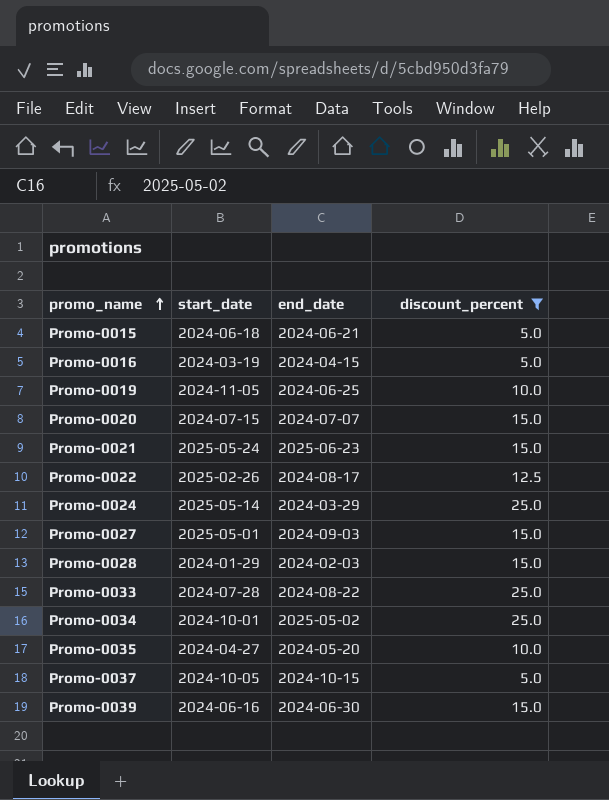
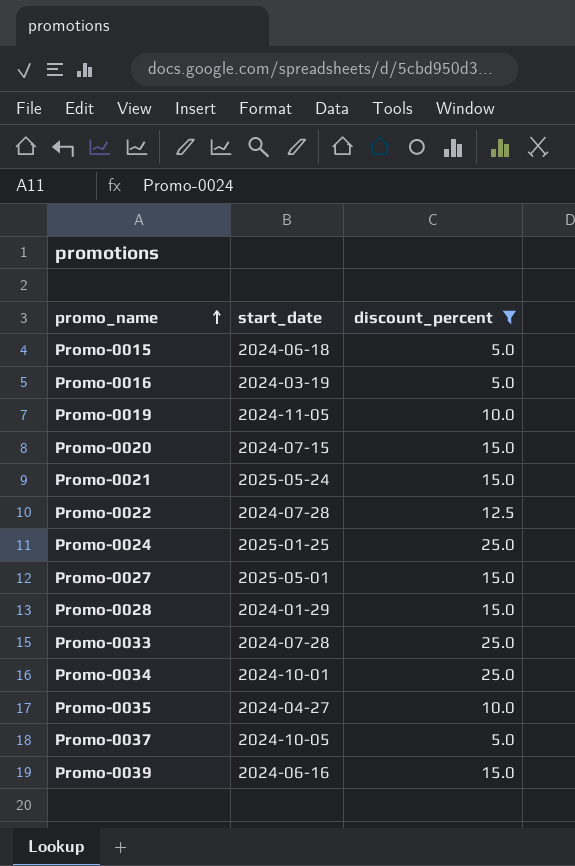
column end_date | position: 3 -> none
Promo-0022 | start_date: 2025-02-26 -> 2024-07-28
Promo-0024 | start_date: 2025-05-14 -> 2025-01-25

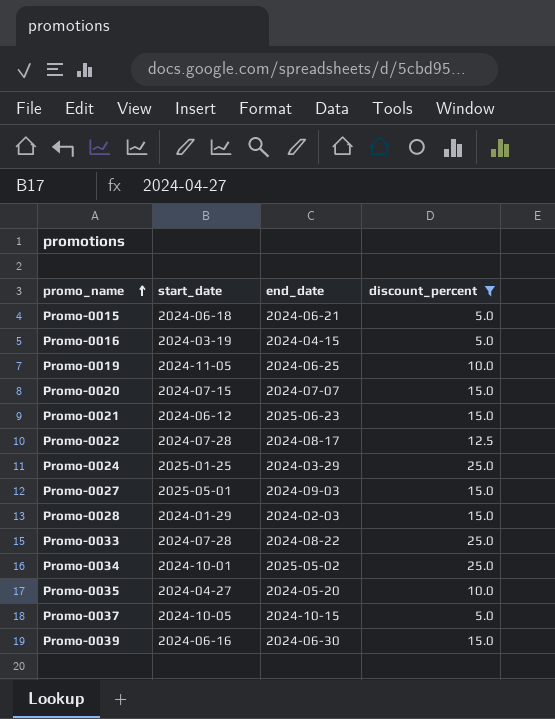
column end_date | position: none -> 3
Promo-0021 | start_date: 2025-05-24 -> 2024-06-12

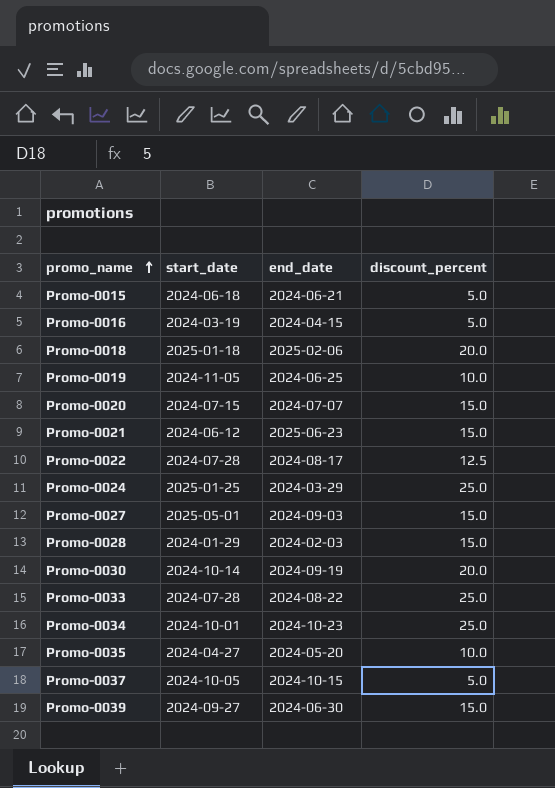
filter: discount_percent != 20.0 -> none
Promo-0034 | end_date: 2025-05-02 -> 2024-10-23
Promo-0039 | start_date: 2024-06-16 -> 2024-09-27

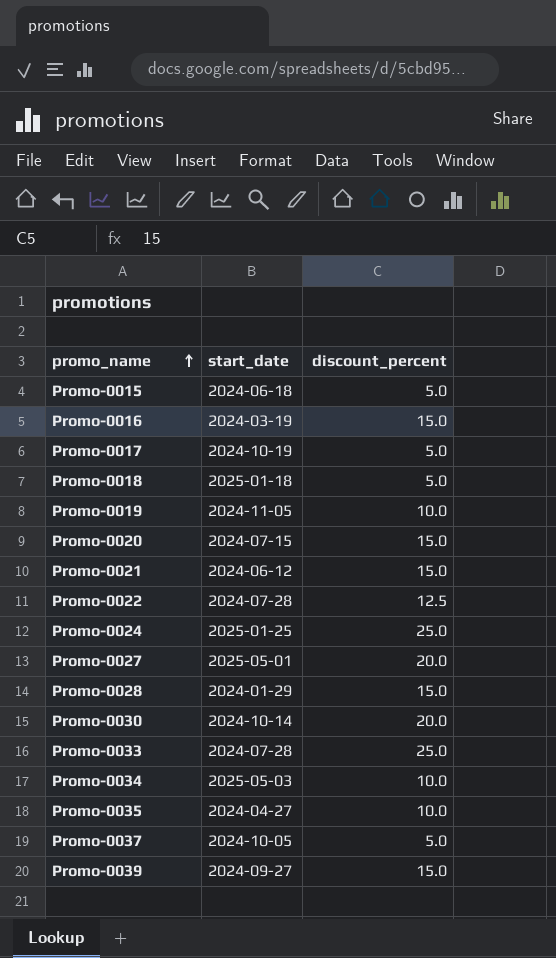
column end_date | position: 3 -> none
Promo-0016 | discount_percent: 5.0 -> 15.0
row Promo-0017: none -> 2024-10-19 | 5.0
Promo-0018 | discount_percent: 20.0 -> 5.0
Promo-0027 | discount_percent: 15.0 -> 20.0
Promo-0034 | start_date: 2024-10-01 -> 2025-05-03
Promo-0034 | discount_percent: 25.0 -> 10.0

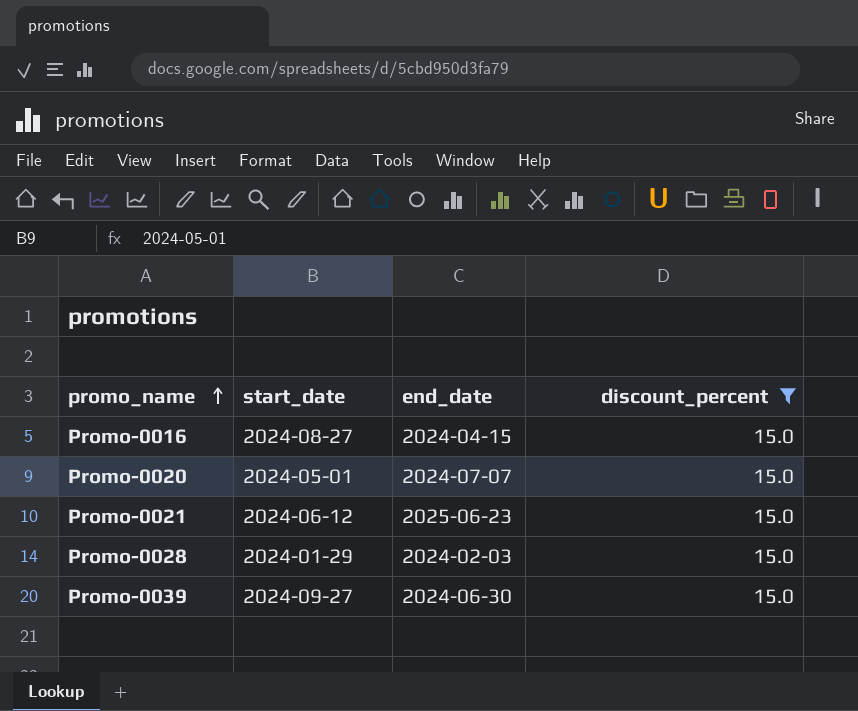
filter: none -> discount_percent = 15.0
column end_date | position: none -> 3
Promo-0016 | start_date: 2024-03-19 -> 2024-08-27
Promo-0020 | start_date: 2024-07-15 -> 2024-05-01

